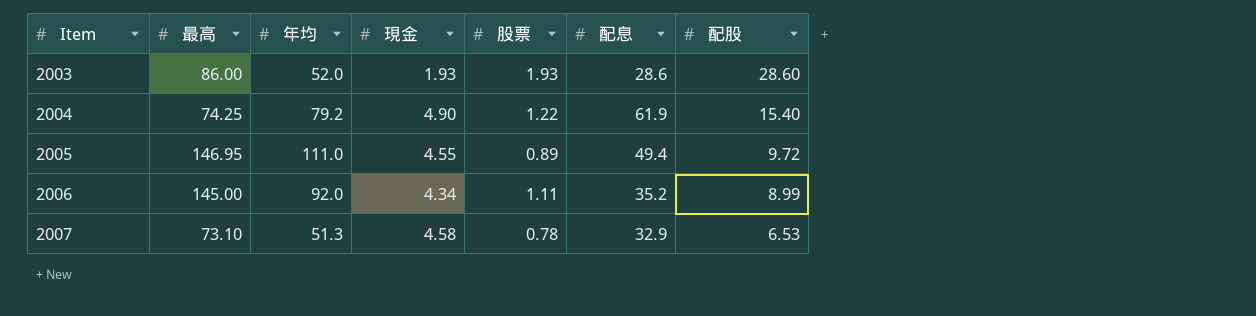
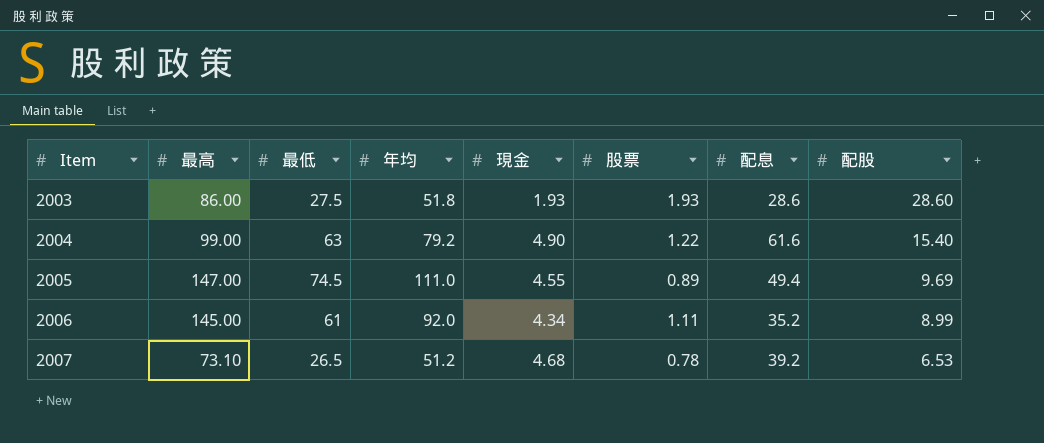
column 最低 | position: none -> 3
2003 | 年均: 52.0 -> 51.8
2004 | 最高: 74.25 -> 99.00
2004 | 配息: 61.9 -> 61.6
2005 | 最高: 146.95 -> 147.00
2005 | 配股: 9.72 -> 9.69
2007 | 年均: 51.3 -> 51.2
2007 | 現金: 4.58 -> 4.68
2007 | 配息: 32.9 -> 39.2

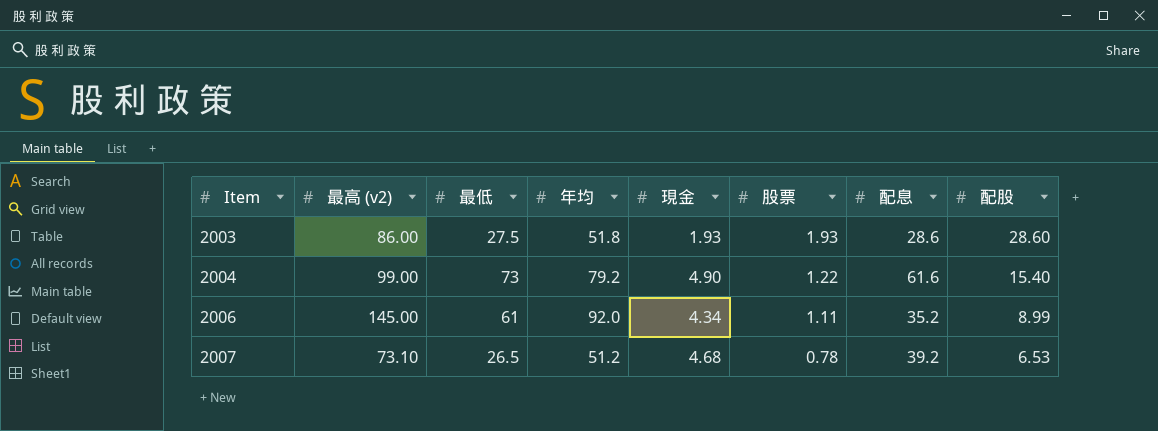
column name: 最高 -> 最高 (v2)
row 2005: 147.00 | 74.5 | 111.0 | 4.55 | 0.89 | 49.4 | 9.69 -> none
2004 | 最低: 63 -> 73

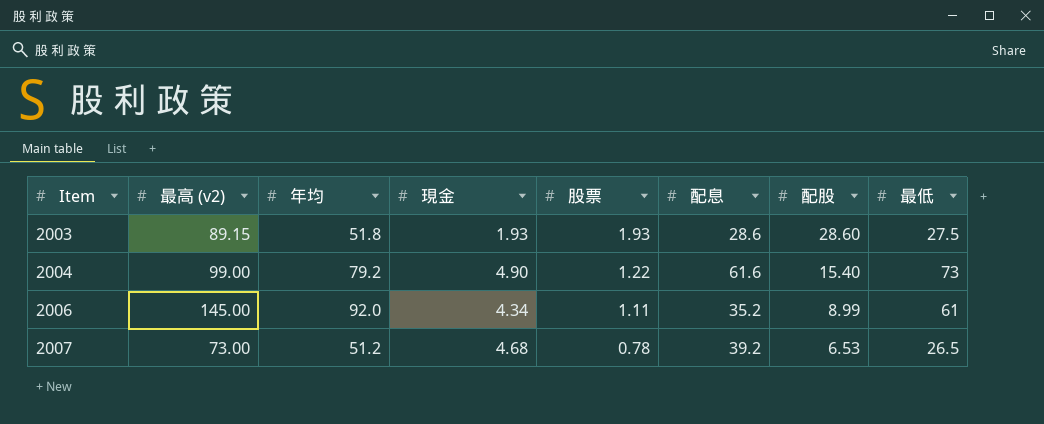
column 最低 | position: 3 -> 8
2003 | 最高 (v2): 86.00 -> 89.15
2007 | 最高 (v2): 73.10 -> 73.00

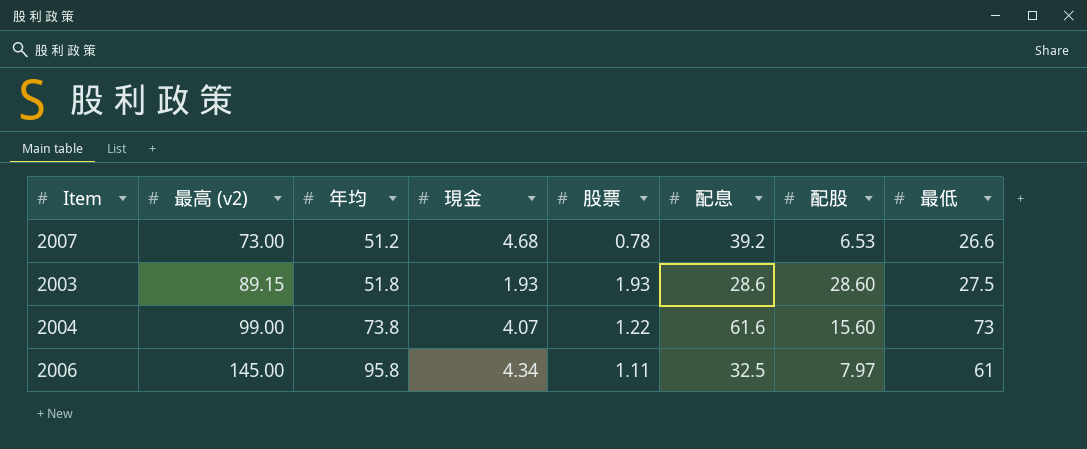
row order: Item ascending -> 最高 (v2) ascending
2007 | 最低: 26.5 -> 26.6
2004 | 年均: 79.2 -> 73.8
2004 | 現金: 4.90 -> 4.07
2004 | 配股: 15.40 -> 15.60
2006 | 年均: 92.0 -> 95.8
2006 | 配息: 35.2 -> 32.5
2006 | 配股: 8.99 -> 7.97

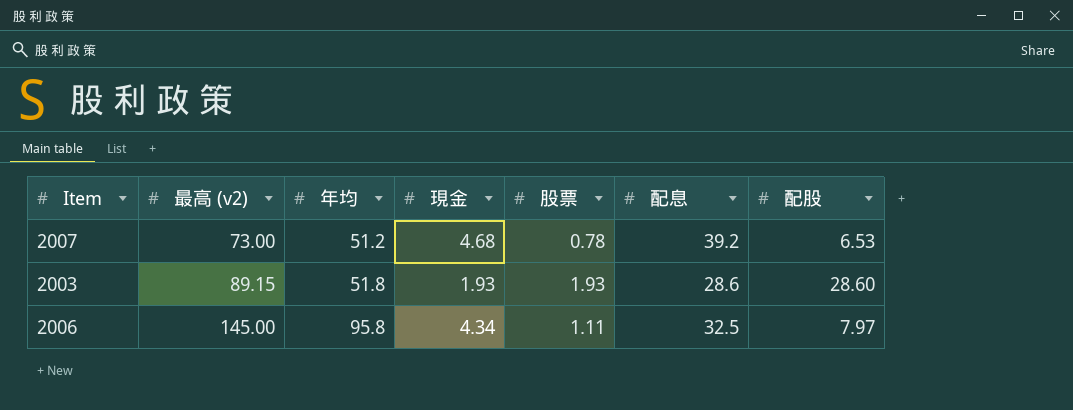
column 最低 | position: 8 -> none
row 2004: 99.00 | 73.8 | 4.07 | 1.22 | 61.6 | 15.60 | 73 -> none

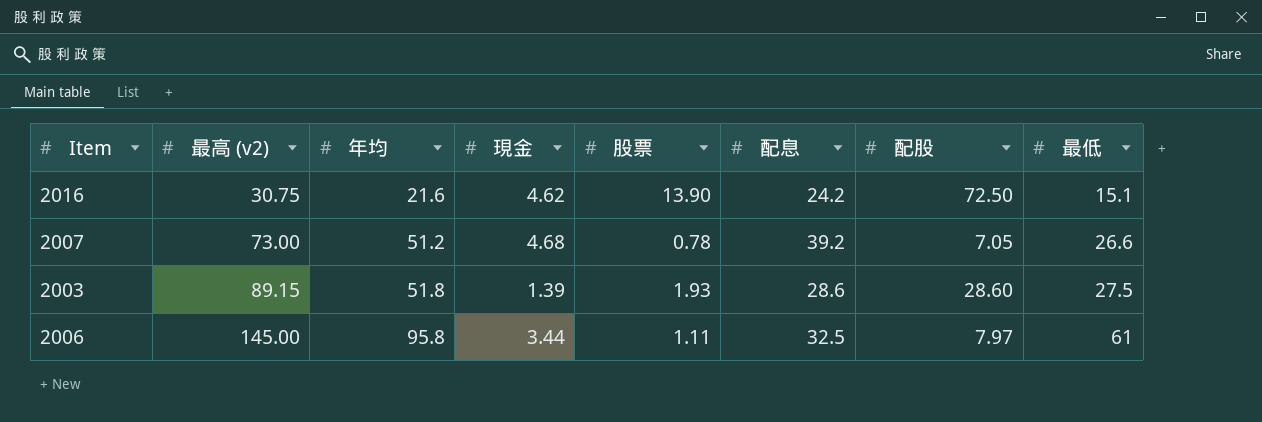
column 最低 | position: none -> 8
row 2016: none -> 30.75 | 21.6 | 4.62 | 13.90 | 24.2 | 72.50 | 15.1
2007 | 配股: 6.53 -> 7.05
2003 | 現金: 1.93 -> 1.39
2006 | 現金: 4.34 -> 3.44

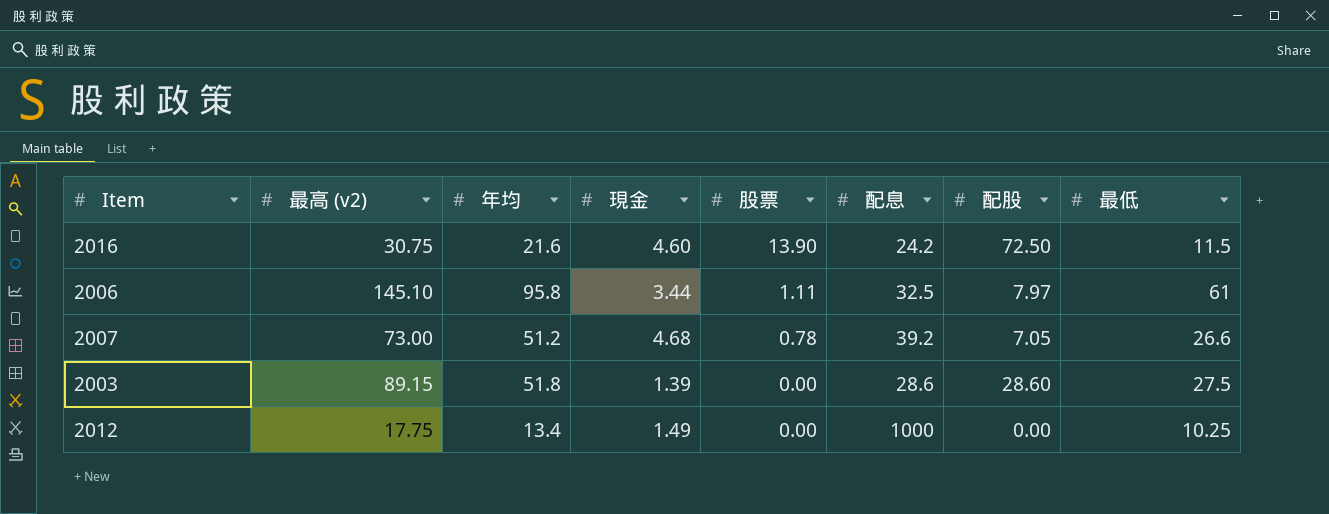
row order: 最高 (v2) ascending -> 股票 descending
2016 | 現金: 4.62 -> 4.60
2016 | 最低: 15.1 -> 11.5
2006 | 最高 (v2): 145.00 -> 145.10
2003 | 股票: 1.93 -> 0.00
row 2012: none -> 17.75 | 13.4 | 1.49 | 0.00 | 1000 | 0.00 | 10.25

